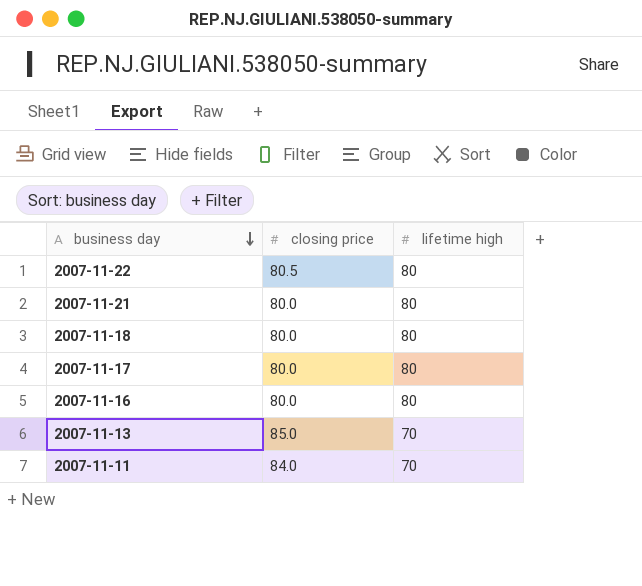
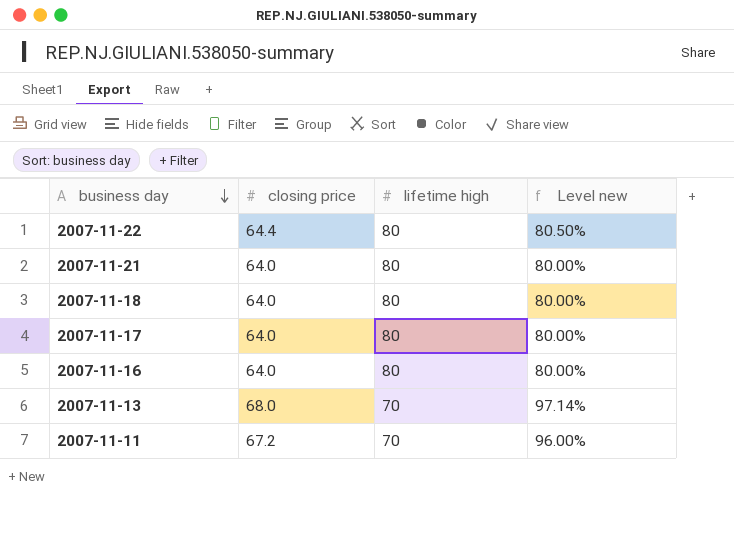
column Level new | formula: none -> [closing price] / [lifetime high]
2007-11-22 | closing price: 80.5 -> 64.4
2007-11-21 | closing price: 80.0 -> 64.0
2007-11-18 | closing price: 80.0 -> 64.0
2007-11-17 | closing price: 80.0 -> 64.0
2007-11-16 | closing price: 80.0 -> 64.0
2007-11-13 | closing price: 85.0 -> 68.0
2007-11-11 | closing price: 84.0 -> 67.2

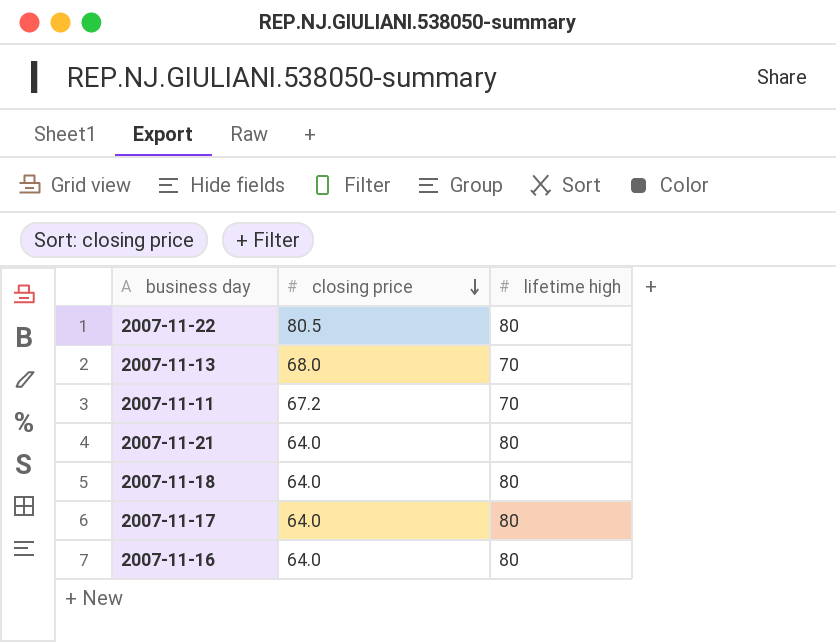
row order: business day descending -> closing price descending
column Level new | formula: [closing price] / [lifetime high] -> none
2007-11-22 | closing price: 64.4 -> 80.5

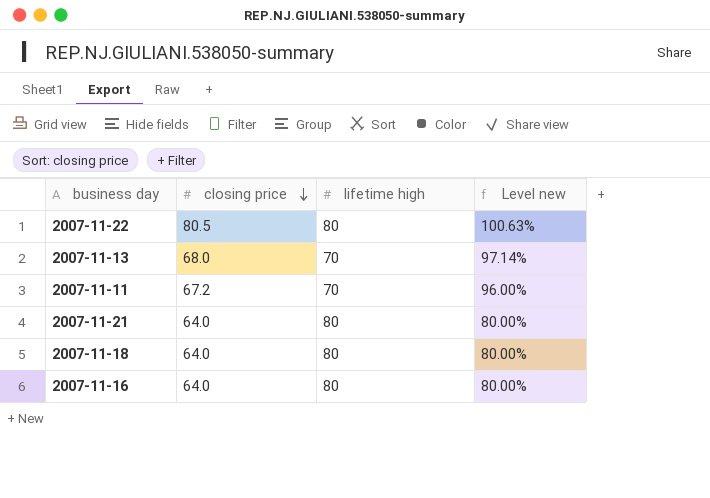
column Level new | formula: none -> [closing price] / [lifetime high]
row 2007-11-17: 64.0 | 80 -> none

